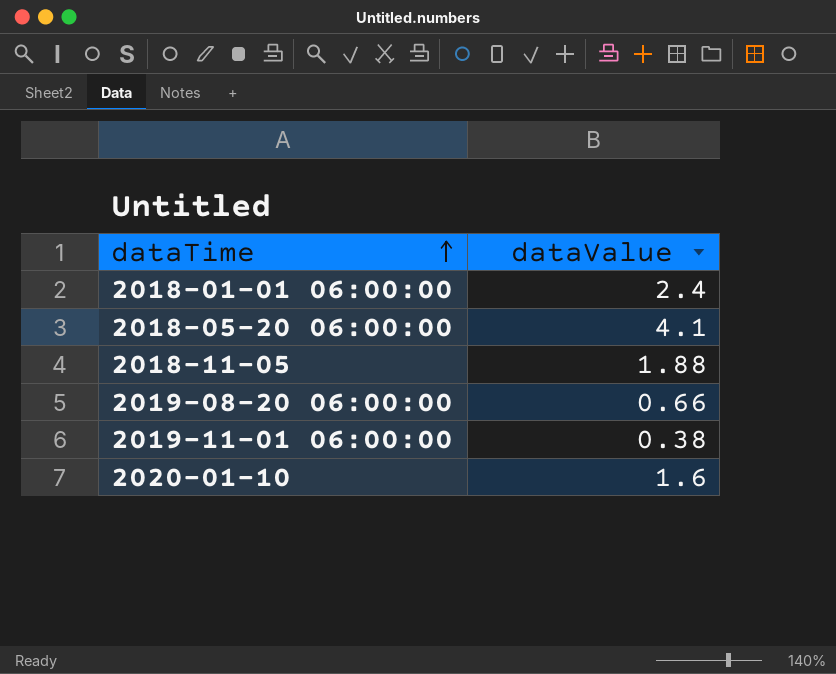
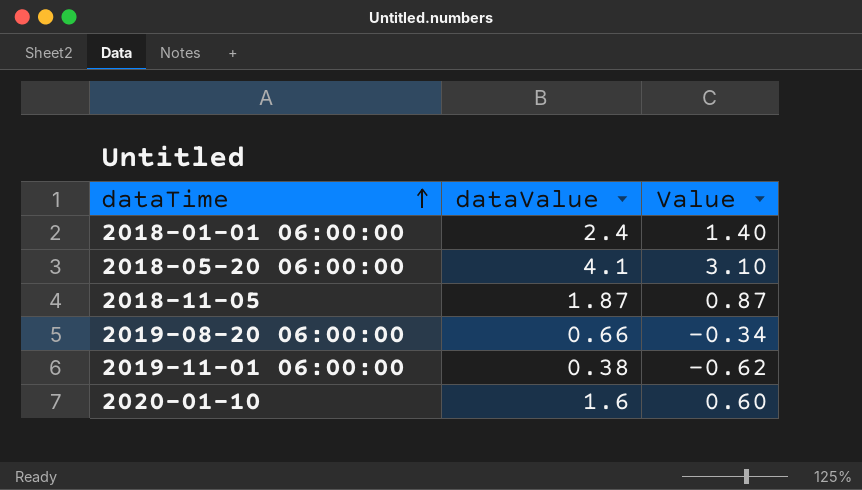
column Value | formula: none -> [dataValue] - 1
2018-11-05 | dataValue: 1.88 -> 1.87

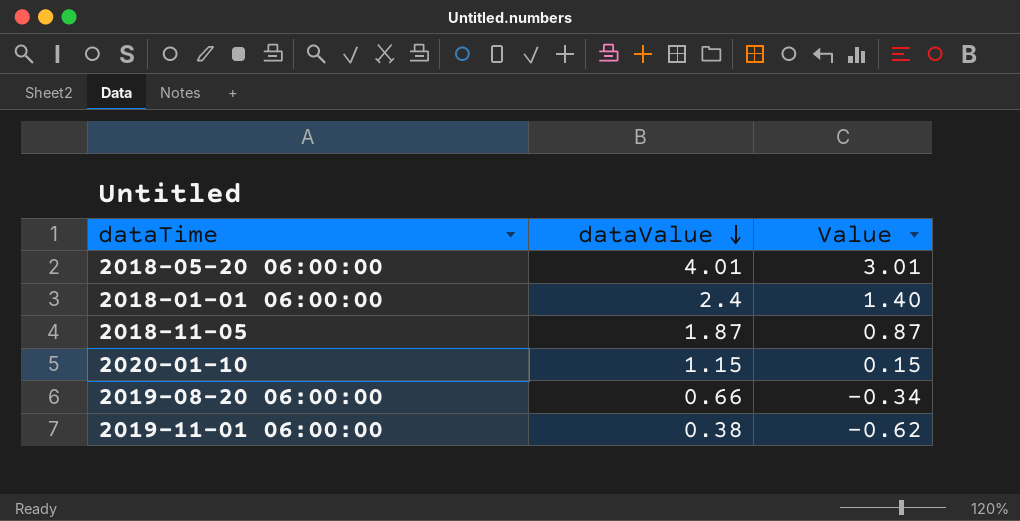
row order: dataTime ascending -> dataValue descending
2018-05-20 06:00:00 | dataValue: 4.1 -> 4.01
2018-05-20 06:00:00 | Value: 3.10 -> 3.01
2020-01-10 | dataValue: 1.6 -> 1.15
2020-01-10 | Value: 0.60 -> 0.15

